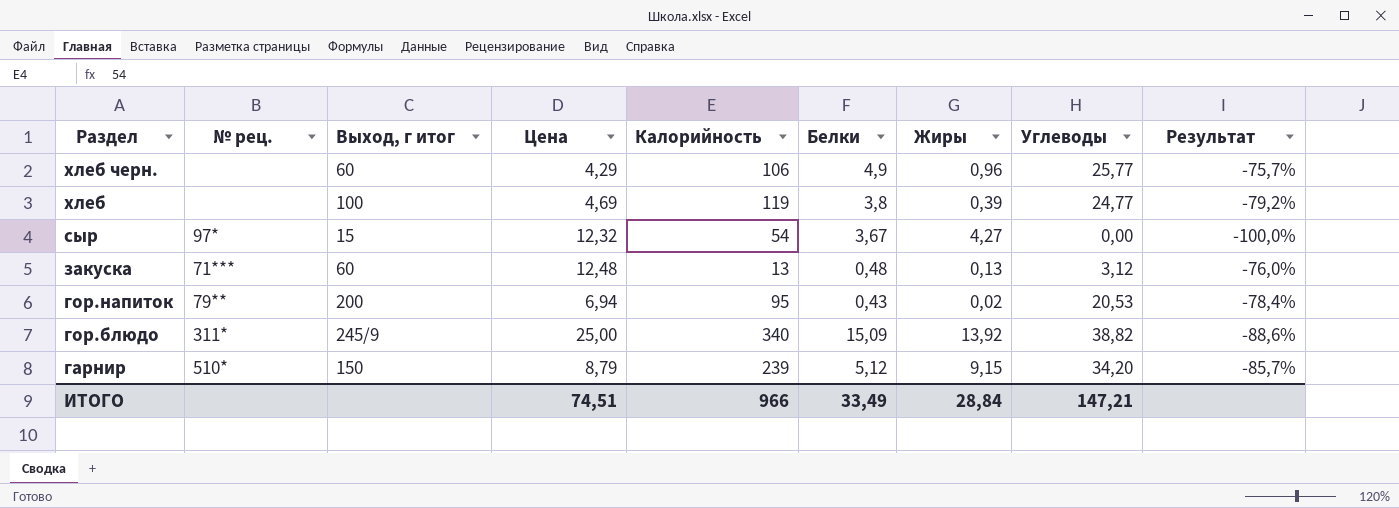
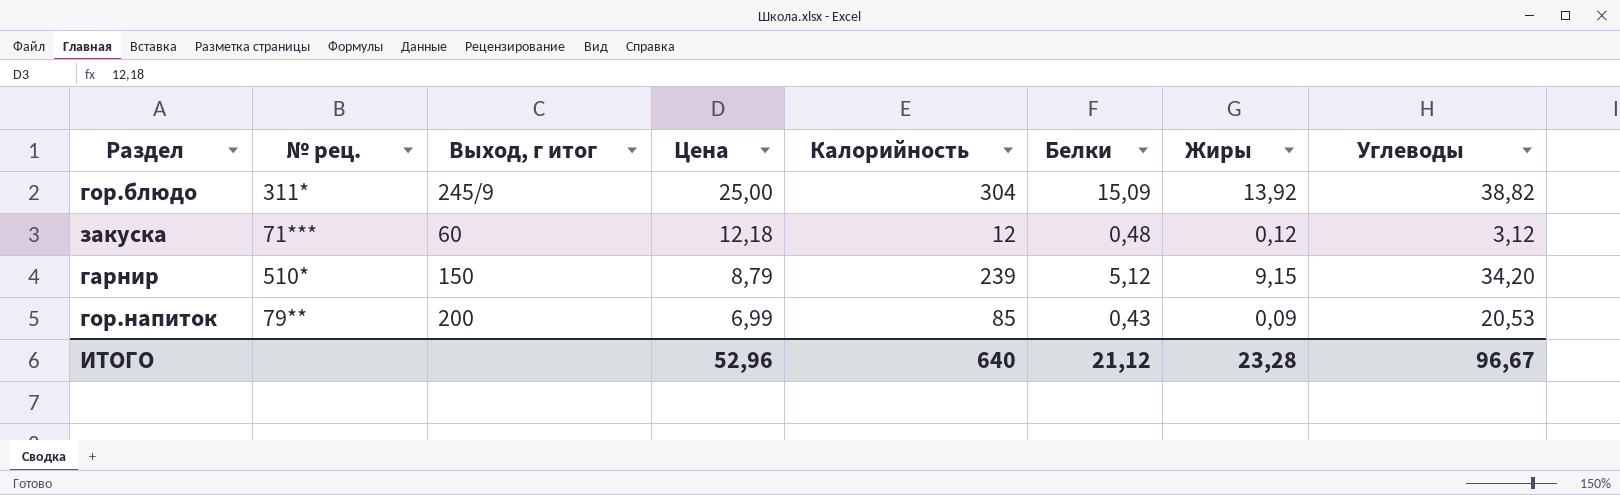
row order: Раздел descending -> Цена descending
column Результат | formula: ([Углеводы] - [Калорийность]) / [Калорийность] -> none
row хлеб черн.: none | 60 | 4,29 | 106 | 4,9 | 0,96 | 25,77 | -75,7% -> none
row хлеб: none | 100 | 4,69 | 119 | 3,8 | 0,39 | 24,77 | -79,2% -> none
row сыр: 97* | 15 | 12,32 | 54 | 3,67 | 4,27 | 0,00 | -100,0% -> none
гор.блюдо | Калорийность: 340 -> 304
закуска | Цена: 12,48 -> 12,18
закуска | Калорийность: 13 -> 12
закуска | Жиры: 0,13 -> 0,12
гор.напиток | Цена: 6,94 -> 6,99
гор.напиток | Калорийность: 95 -> 85
гор.напиток | Жиры: 0,02 -> 0,09
ИТОГО | Цена: 74,51 -> 52,96
ИТОГО | Калорийность: 966 -> 640
ИТОГО | Белки: 33,49 -> 21,12
ИТОГО | Жиры: 28,84 -> 23,28
ИТОГО | Углеводы: 147,21 -> 96,67

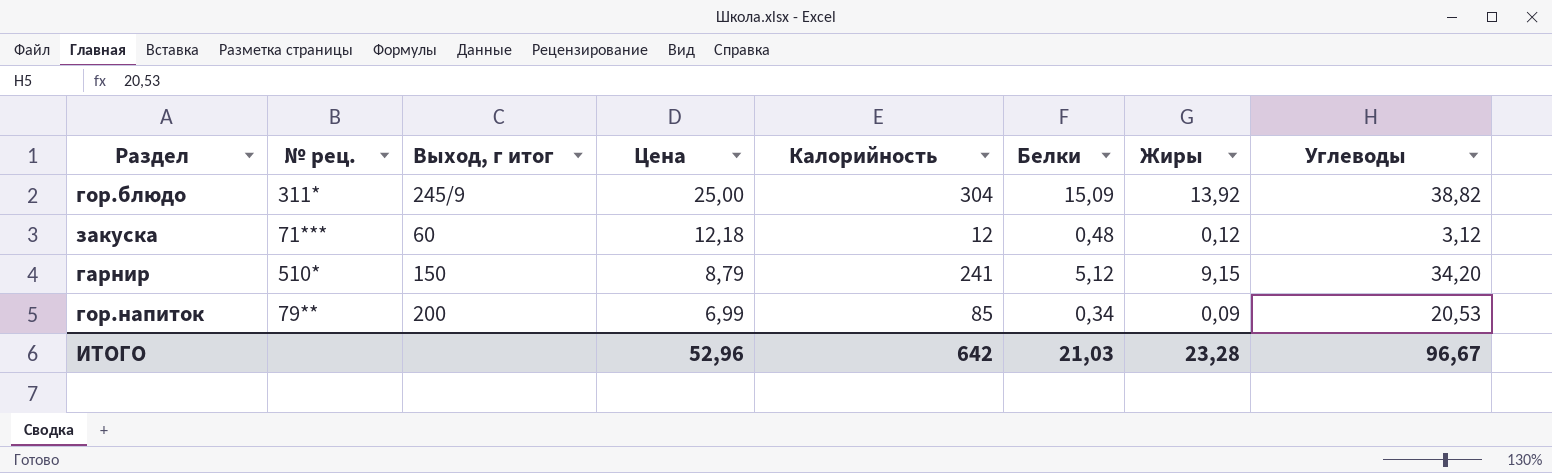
гарнир | Калорийность: 239 -> 241
гор.напиток | Белки: 0,43 -> 0,34
ИТОГО | Калорийность: 640 -> 642
ИТОГО | Белки: 21,12 -> 21,03

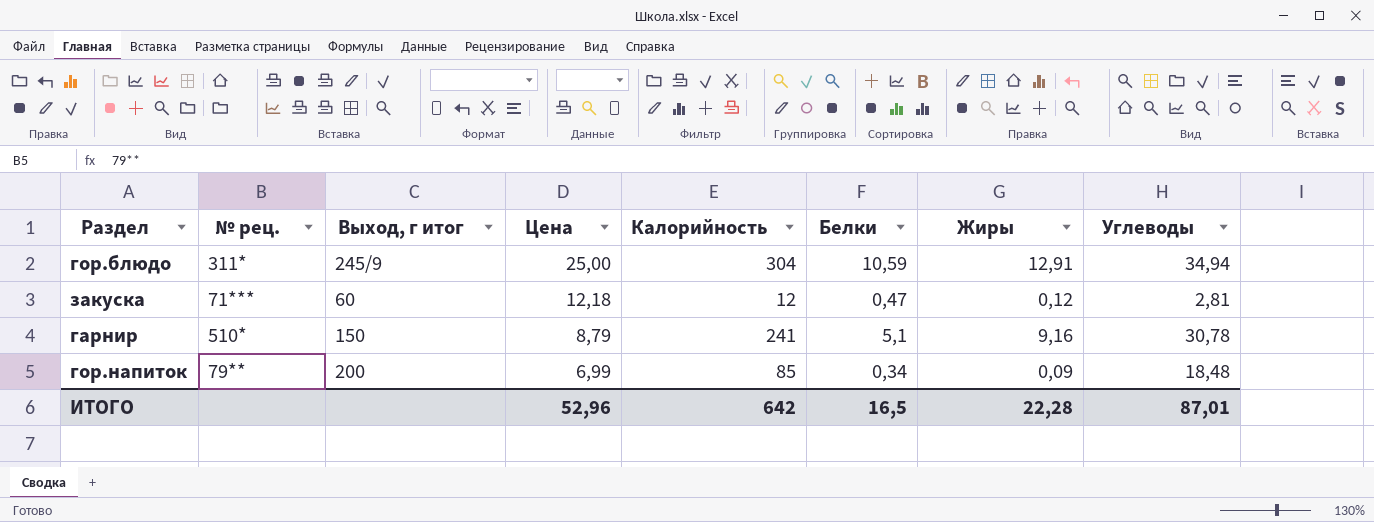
гор.блюдо | Белки: 15,09 -> 10,59
гор.блюдо | Жиры: 13,92 -> 12,91
гор.блюдо | Углеводы: 38,82 -> 34,94
закуска | Белки: 0,48 -> 0,47
закуска | Углеводы: 3,12 -> 2,81
гарнир | Белки: 5,12 -> 5,1
гарнир | Жиры: 9,15 -> 9,16
гарнир | Углеводы: 34,20 -> 30,78
гор.напиток | Углеводы: 20,53 -> 18,48
ИТОГО | Белки: 21,03 -> 16,5
ИТОГО | Жиры: 23,28 -> 22,28
ИТОГО | Углеводы: 96,67 -> 87,01

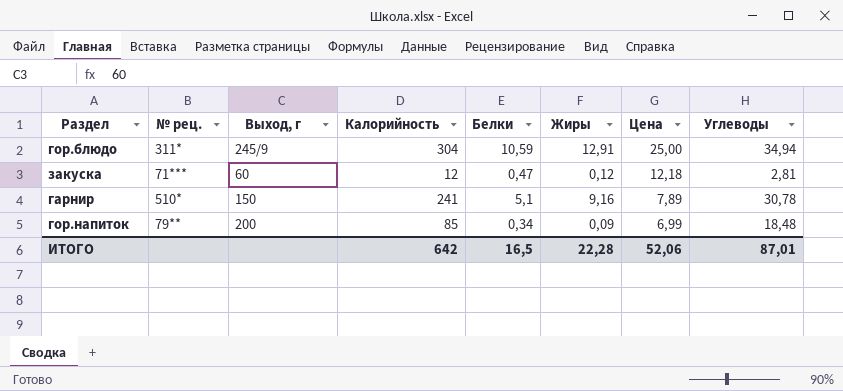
column name: Выход, г итог -> Выход, г
column Цена | position: 4 -> 7
гарнир | Цена: 8,79 -> 7,89
ИТОГО | Цена: 52,96 -> 52,06

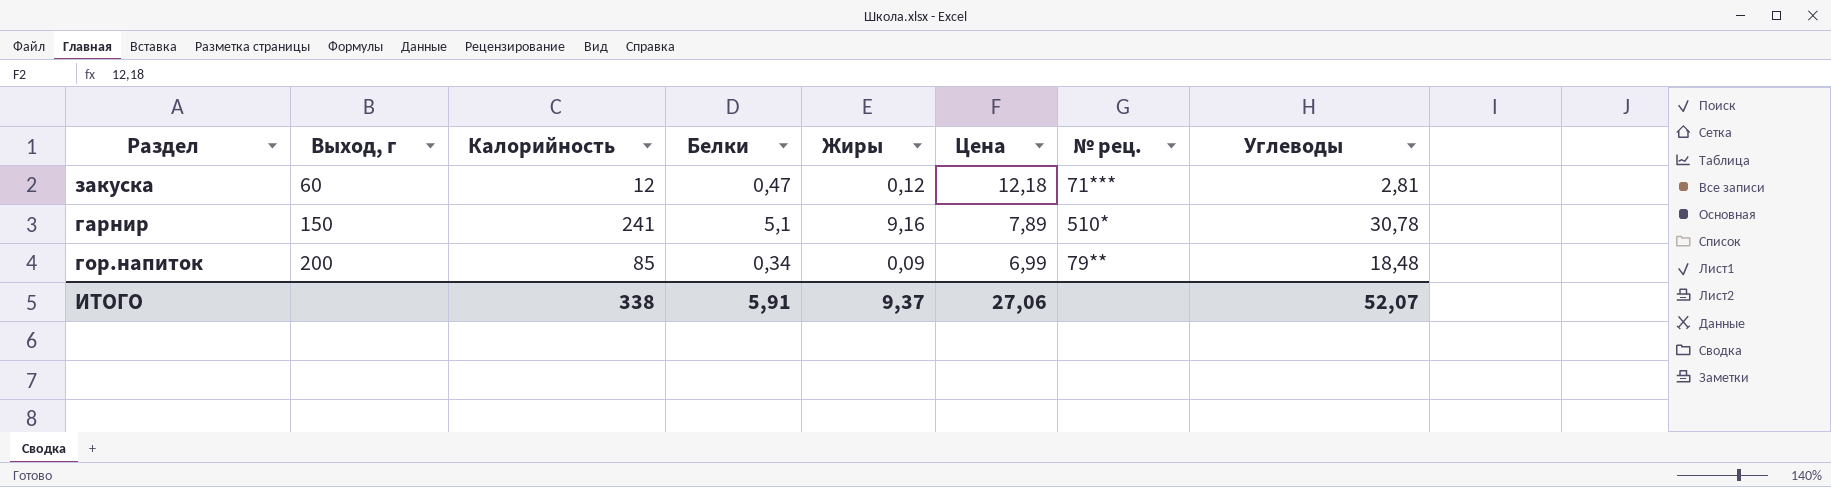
column № рец. | position: 2 -> 7
row гор.блюдо: 311* | 245/9 | 304 | 10,59 | 12,91 | 25,00 | 34,94 -> none
ИТОГО | Калорийность: 642 -> 338
ИТОГО | Белки: 16,5 -> 5,91
ИТОГО | Жиры: 22,28 -> 9,37
ИТОГО | Цена: 52,06 -> 27,06
ИТОГО | Углеводы: 87,01 -> 52,07

